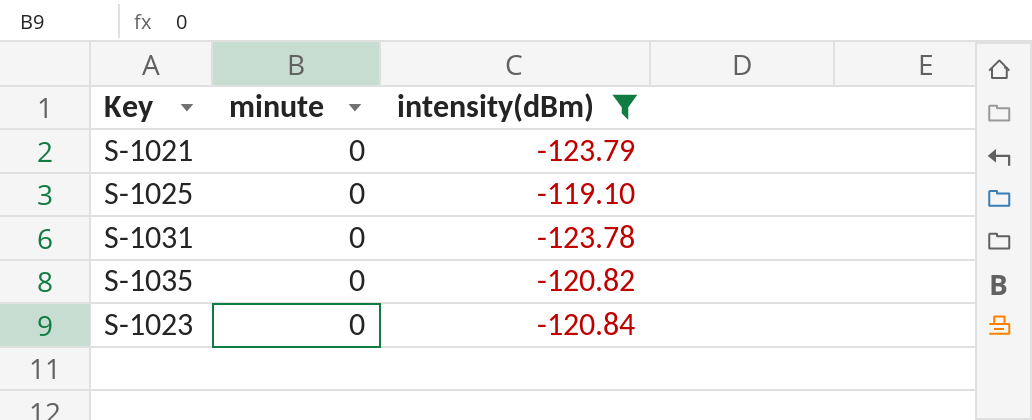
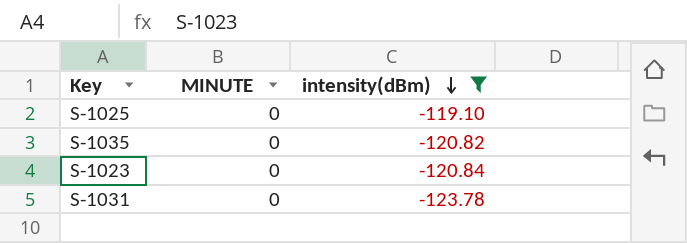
row order: none -> intensity(dBm) descending
column name: minute -> MINUTE
row S-1021: 0 | -123.79 -> none

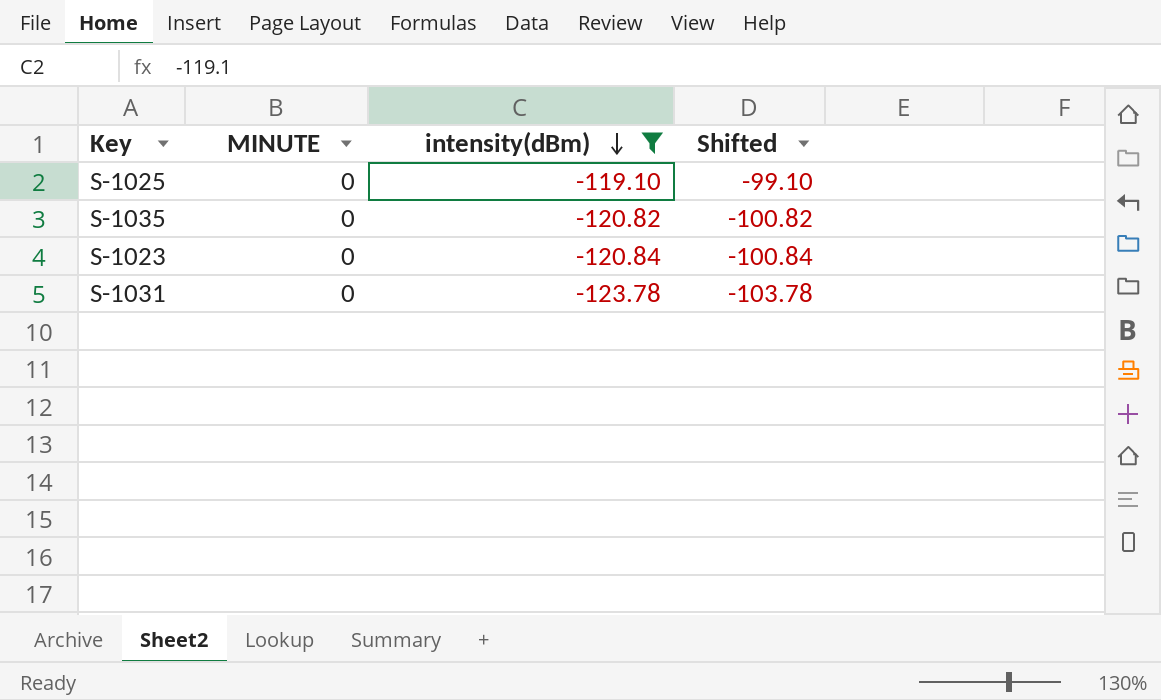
column Shifted | formula: none -> [intensity(dBm)] + 20

